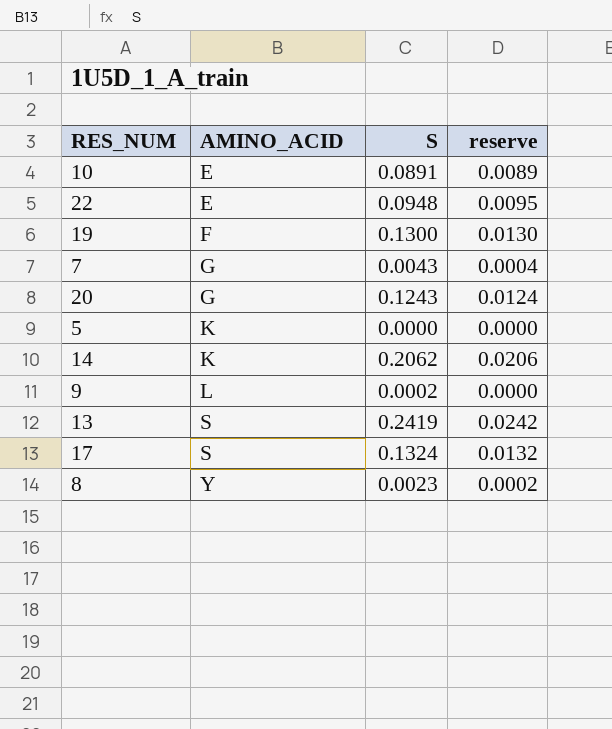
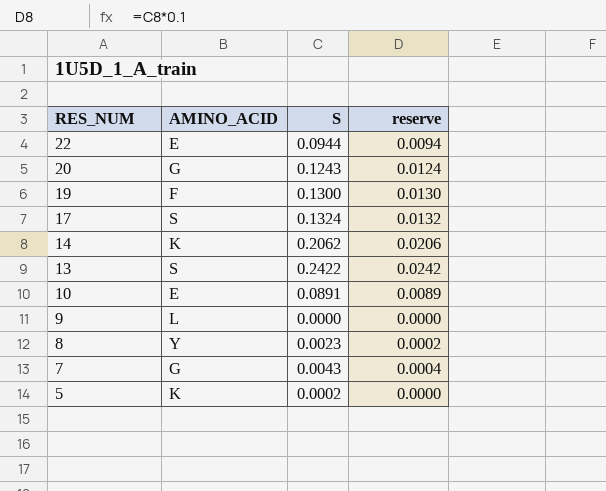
row order: AMINO_ACID ascending -> RES_NUM descending
22 | S: 0.0948 -> 0.0944
22 | reserve: 0.0095 -> 0.0094
13 | S: 0.2419 -> 0.2422
9 | S: 0.0002 -> 0.0000
5 | S: 0.0000 -> 0.0002

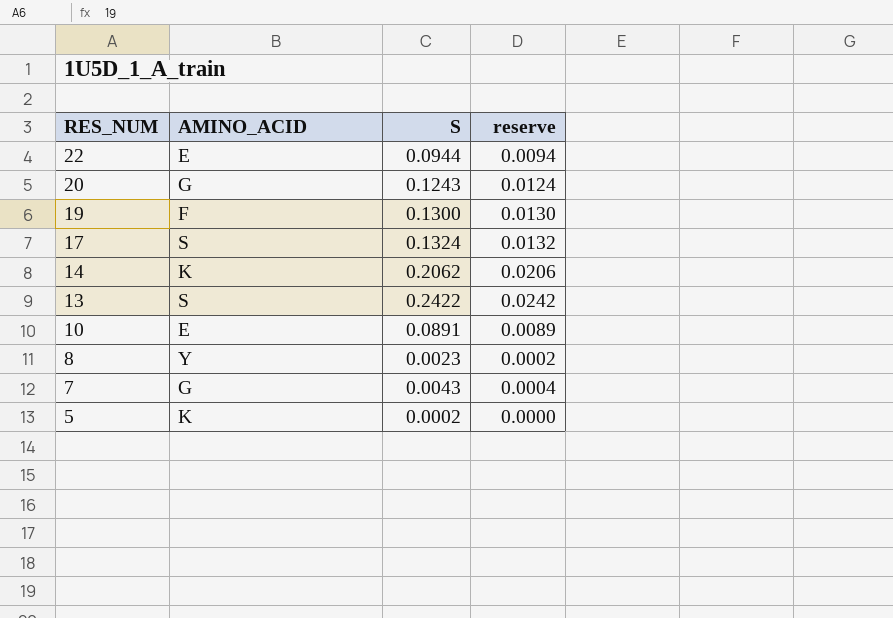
row 9: L | 0.0000 | 0.0000 -> none

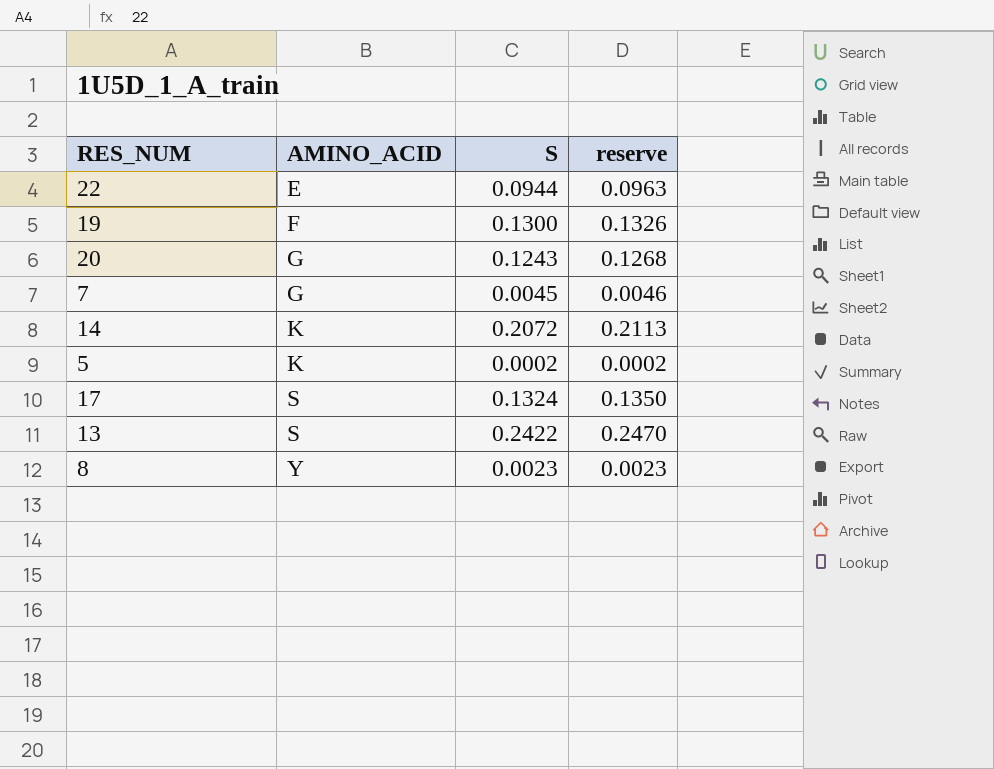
row order: RES_NUM descending -> AMINO_ACID ascending
column reserve | formula: [S] * 0.1 -> [S] * 1.02
row 10: E | 0.0891 | 0.0089 -> none
7 | S: 0.0043 -> 0.0045
14 | S: 0.2062 -> 0.2072

